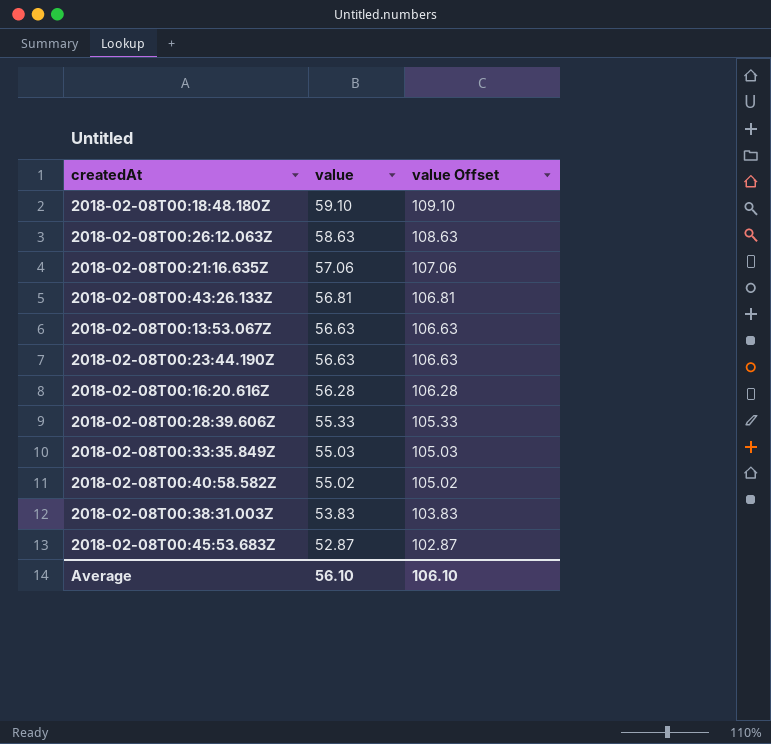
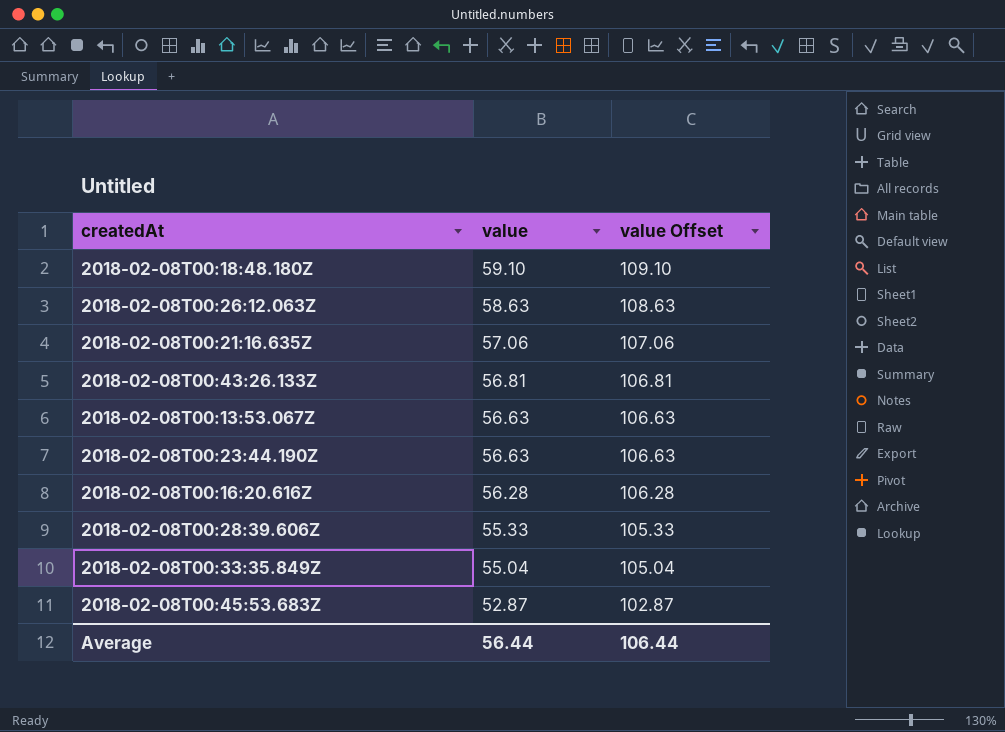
row 2018-02-08T00:40:58.582Z: 55.02 | 105.02 -> none
row 2018-02-08T00:38:31.003Z: 53.83 | 103.83 -> none
2018-02-08T00:33:35.849Z | value: 55.03 -> 55.04
2018-02-08T00:33:35.849Z | value Offset: 105.03 -> 105.04
Average | value: 56.10 -> 56.44
Average | value Offset: 106.10 -> 106.44

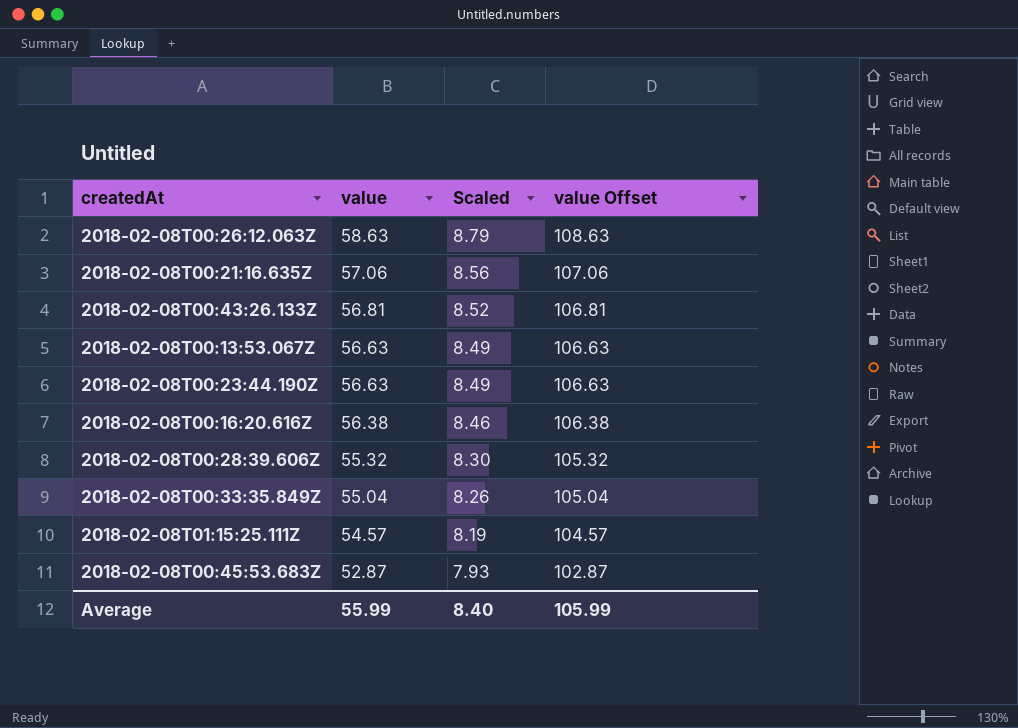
column Scaled | formula: none -> [value] * 0.15
row 2018-02-08T00:18:48.180Z: 59.10 | 109.10 -> none
2018-02-08T00:16:20.616Z | value: 56.28 -> 56.38
2018-02-08T00:16:20.616Z | value Offset: 106.28 -> 106.38
2018-02-08T00:28:39.606Z | value: 55.33 -> 55.32
2018-02-08T00:28:39.606Z | value Offset: 105.33 -> 105.32
row 2018-02-08T01:15:25.111Z: none -> 54.57 | 8.19 | 104.57
Average | value: 56.44 -> 55.99
Average | value Offset: 106.44 -> 105.99

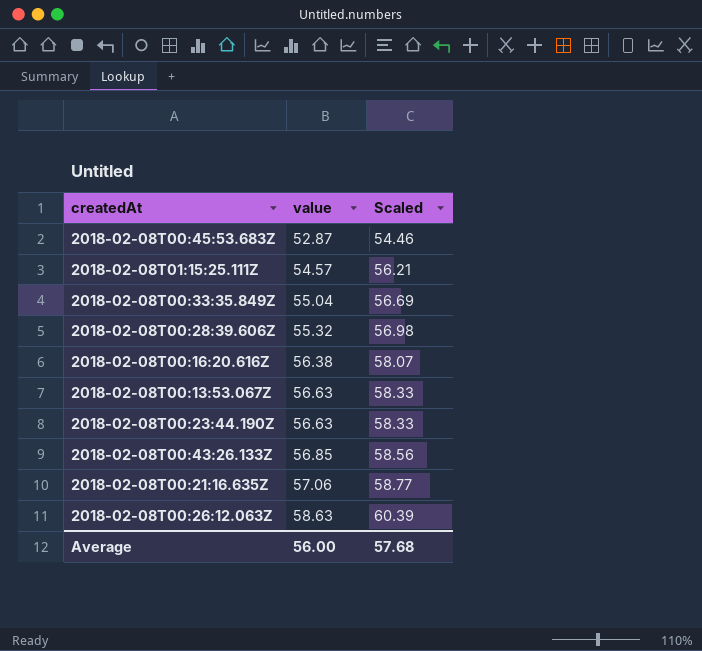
row order: value descending -> value ascending
column value Offset | formula: [value] + 50 -> none
column Scaled | formula: [value] * 0.15 -> [value] * 1.03
2018-02-08T00:43:26.133Z | value: 56.81 -> 56.85
Average | value: 55.99 -> 56.00
Average | Scaled: 8.40 -> 57.68

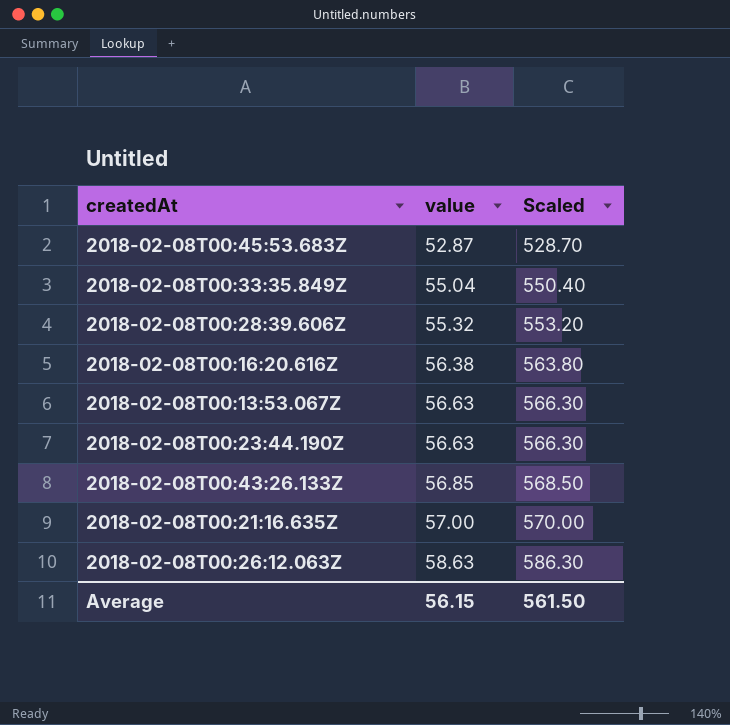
column Scaled | formula: [value] * 1.03 -> [value] * 10
row 2018-02-08T01:15:25.111Z: 54.57 | 56.21 -> none
2018-02-08T00:21:16.635Z | value: 57.06 -> 57.00
Average | value: 56.00 -> 56.15
Average | Scaled: 57.68 -> 561.50

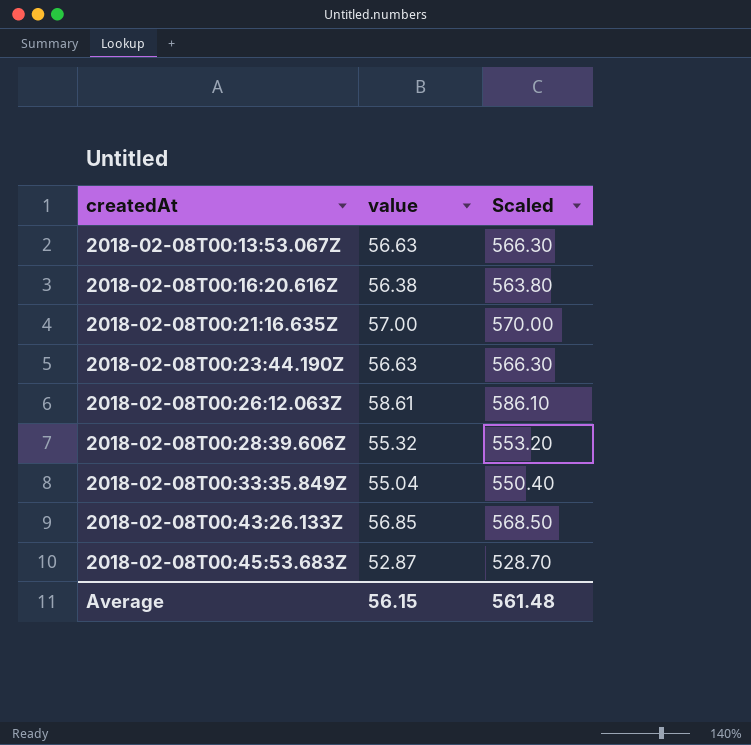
row order: value ascending -> createdAt ascending
2018-02-08T00:26:12.063Z | value: 58.63 -> 58.61
2018-02-08T00:26:12.063Z | Scaled: 586.30 -> 586.10
Average | Scaled: 561.50 -> 561.48

